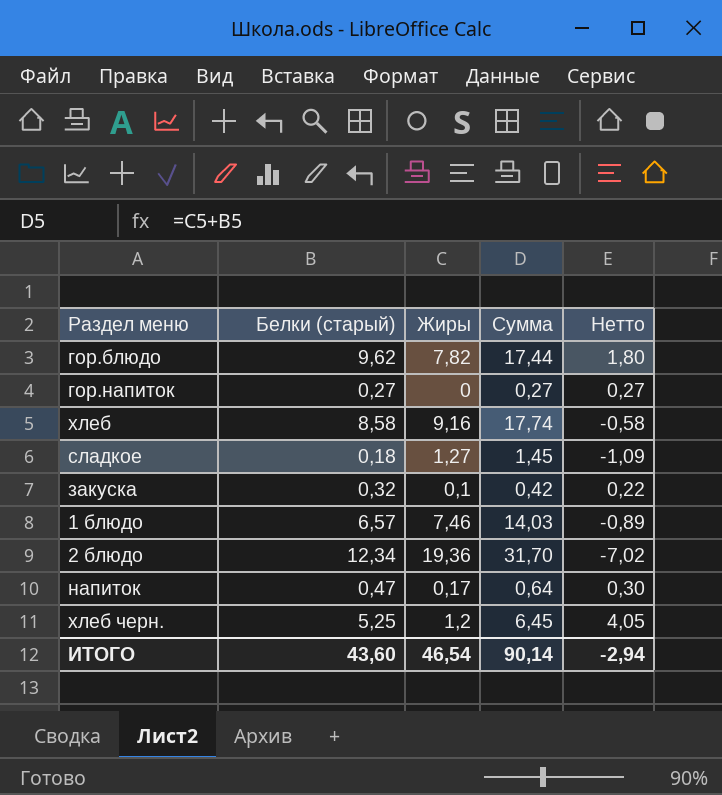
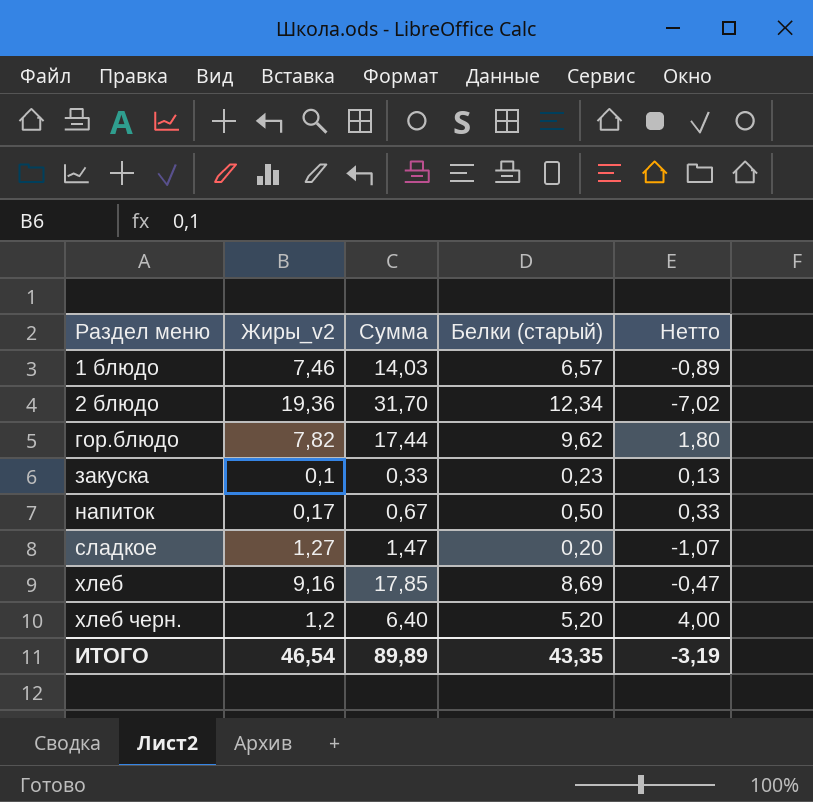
row order: none -> Раздел меню ascending
column name: Жиры -> Жиры_v2
column Белки (старый) | position: 2 -> 4
row гор.напиток: 0,27 | 0 | 0,27 | 0,27 -> none
закуска | Сумма: 0,42 -> 0,33
закуска | Белки (старый): 0,32 -> 0,23
закуска | Нетто: 0,22 -> 0,13
напиток | Сумма: 0,64 -> 0,67
напиток | Белки (старый): 0,47 -> 0,50
напиток | Нетто: 0,30 -> 0,33
сладкое | Сумма: 1,45 -> 1,47
сладкое | Белки (старый): 0,18 -> 0,20
сладкое | Нетто: -1,09 -> -1,07
хлеб | Сумма: 17,74 -> 17,85
хлеб | Белки (старый): 8,58 -> 8,69
хлеб | Нетто: -0,58 -> -0,47
хлеб черн. | Сумма: 6,45 -> 6,40
хлеб черн. | Белки (старый): 5,25 -> 5,20
хлеб черн. | Нетто: 4,05 -> 4,00
ИТОГО | Сумма: 90,14 -> 89,89
ИТОГО | Белки (старый): 43,60 -> 43,35
ИТОГО | Нетто: -2,94 -> -3,19

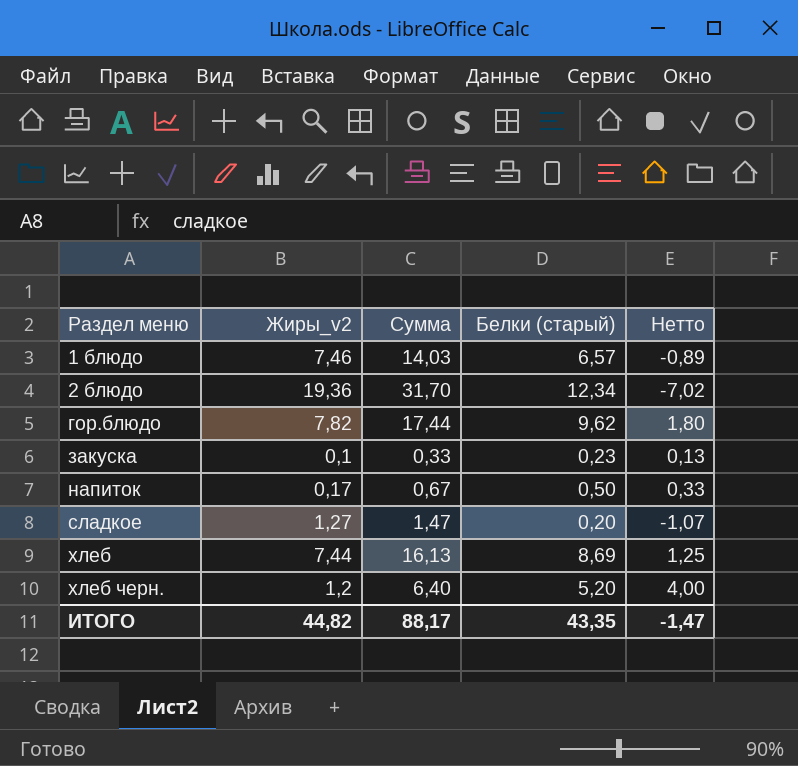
хлеб | Жиры_v2: 9,16 -> 7,44
хлеб | Сумма: 17,85 -> 16,13
хлеб | Нетто: -0,47 -> 1,25
ИТОГО | Жиры_v2: 46,54 -> 44,82
ИТОГО | Сумма: 89,89 -> 88,17
ИТОГО | Нетто: -3,19 -> -1,47

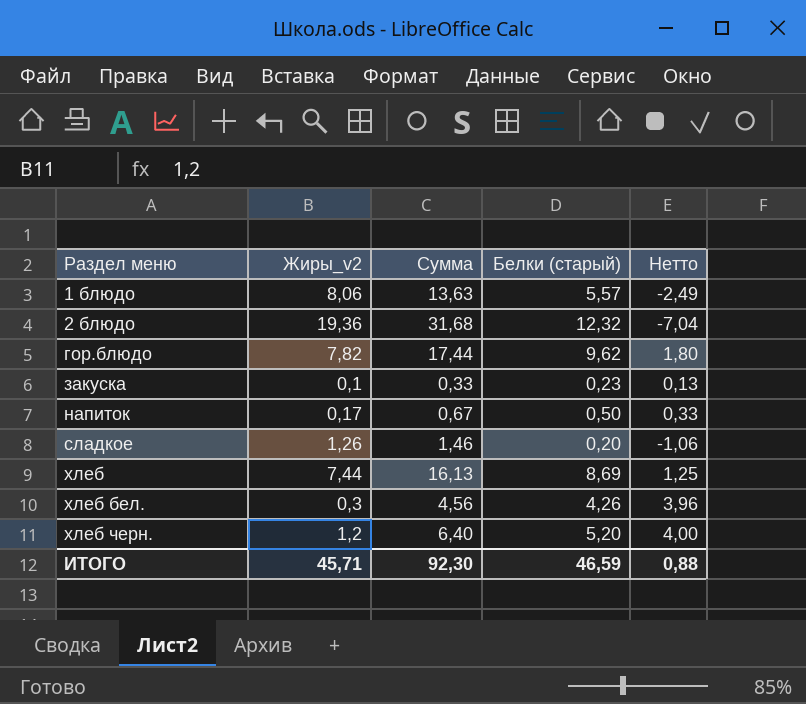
1 блюдо | Жиры_v2: 7,46 -> 8,06
1 блюдо | Сумма: 14,03 -> 13,63
1 блюдо | Белки (старый): 6,57 -> 5,57
1 блюдо | Нетто: -0,89 -> -2,49
2 блюдо | Сумма: 31,70 -> 31,68
2 блюдо | Белки (старый): 12,34 -> 12,32
2 блюдо | Нетто: -7,02 -> -7,04
сладкое | Жиры_v2: 1,27 -> 1,26
сладкое | Сумма: 1,47 -> 1,46
сладкое | Нетто: -1,07 -> -1,06
row хлеб бел.: none -> 0,3 | 4,56 | 4,26 | 3,96
ИТОГО | Жиры_v2: 44,82 -> 45,71
ИТОГО | Сумма: 88,17 -> 92,30
ИТОГО | Белки (старый): 43,35 -> 46,59
ИТОГО | Нетто: -1,47 -> 0,88

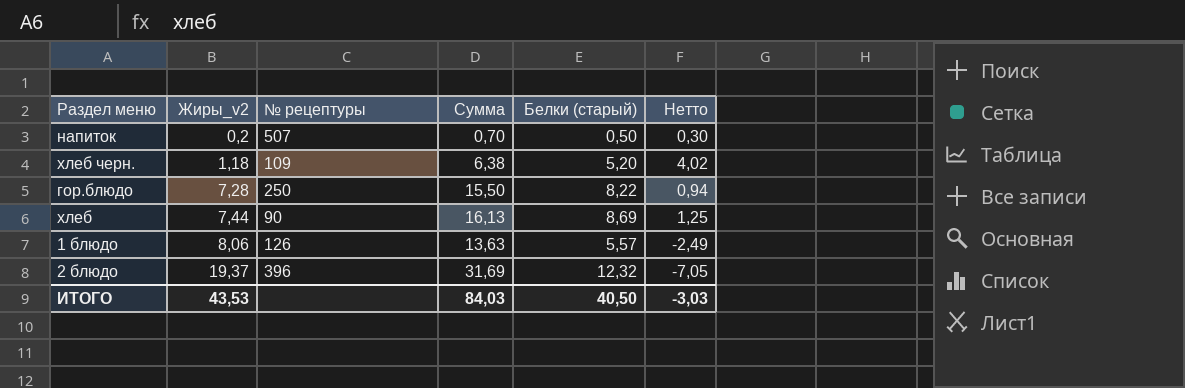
row order: Раздел меню ascending -> Жиры_v2 ascending
column № рецептуры | position: none -> 3
row закуска: 0,1 | 0,33 | 0,23 | 0,13 -> none
row сладкое: 1,26 | 1,46 | 0,20 | -1,06 -> none
row хлеб бел.: 0,3 | 4,56 | 4,26 | 3,96 -> none
напиток | Жиры_v2: 0,17 -> 0,2
напиток | Сумма: 0,67 -> 0,70
напиток | Нетто: 0,33 -> 0,30
хлеб черн. | Жиры_v2: 1,2 -> 1,18
хлеб черн. | Сумма: 6,40 -> 6,38
хлеб черн. | Нетто: 4,00 -> 4,02
гор.блюдо | Жиры_v2: 7,82 -> 7,28
гор.блюдо | Сумма: 17,44 -> 15,50
гор.блюдо | Белки (старый): 9,62 -> 8,22
гор.блюдо | Нетто: 1,80 -> 0,94
2 блюдо | Жиры_v2: 19,36 -> 19,37
2 блюдо | Сумма: 31,68 -> 31,69
2 блюдо | Нетто: -7,04 -> -7,05
ИТОГО | Жиры_v2: 45,71 -> 43,53
ИТОГО | Сумма: 92,30 -> 84,03
ИТОГО | Белки (старый): 46,59 -> 40,50
ИТОГО | Нетто: 0,88 -> -3,03

